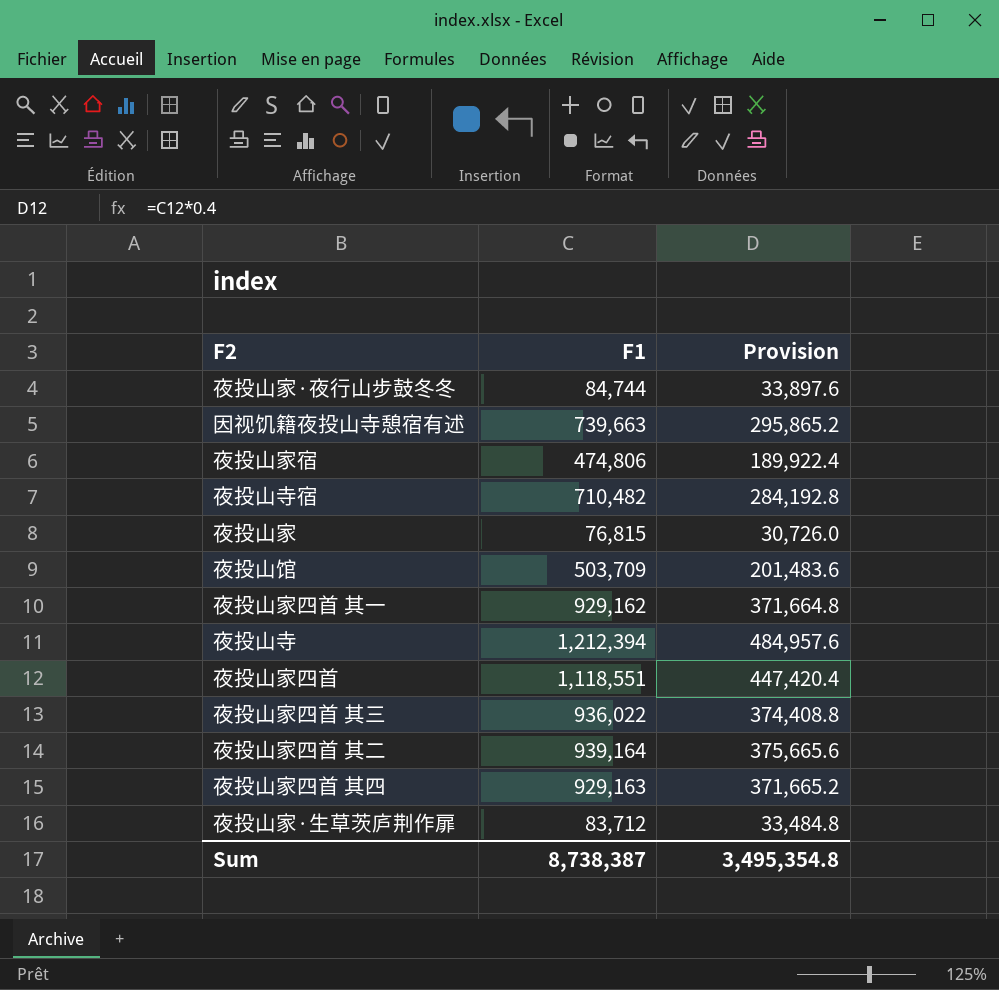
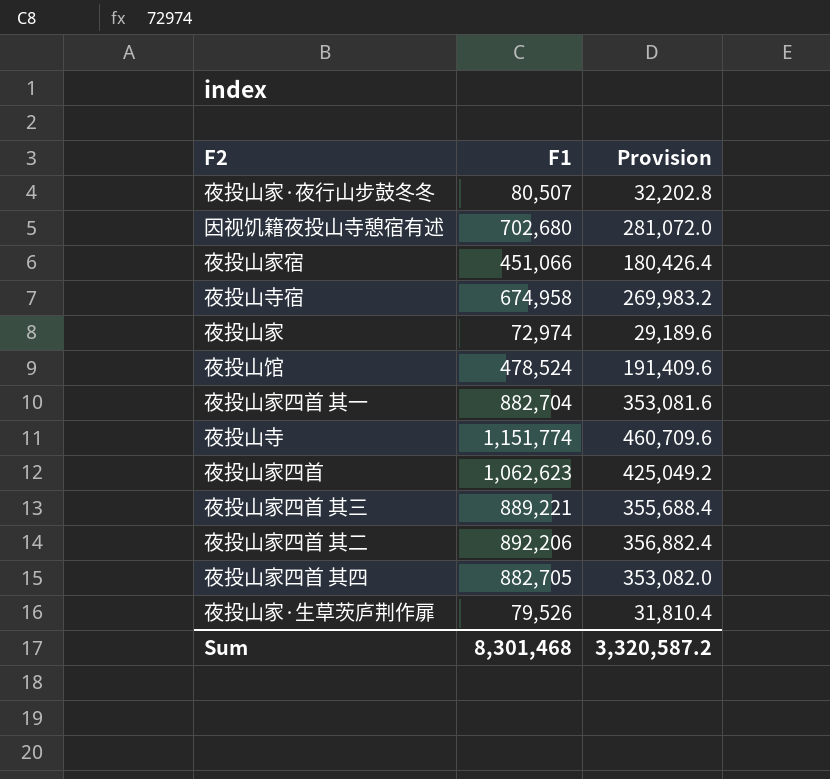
夜投山家·夜行山步鼓冬冬 | F1: 84,744 -> 80,507
夜投山家·夜行山步鼓冬冬 | Provision: 33,897.6 -> 32,202.8
因视饥籍夜投山寺憩宿有述 | F1: 739,663 -> 702,680
因视饥籍夜投山寺憩宿有述 | Provision: 295,865.2 -> 281,072.0
夜投山家宿 | F1: 474,806 -> 451,066
夜投山家宿 | Provision: 189,922.4 -> 180,426.4
夜投山寺宿 | F1: 710,482 -> 674,958
夜投山寺宿 | Provision: 284,192.8 -> 269,983.2
夜投山家 | F1: 76,815 -> 72,974
夜投山家 | Provision: 30,726.0 -> 29,189.6
夜投山馆 | F1: 503,709 -> 478,524
夜投山馆 | Provision: 201,483.6 -> 191,409.6
夜投山家四首 其一 | F1: 929,162 -> 882,704
夜投山家四首 其一 | Provision: 371,664.8 -> 353,081.6
夜投山寺 | F1: 1,212,394 -> 1,151,774
夜投山寺 | Provision: 484,957.6 -> 460,709.6
夜投山家四首 | F1: 1,118,551 -> 1,062,623
夜投山家四首 | Provision: 447,420.4 -> 425,049.2
夜投山家四首 其三 | F1: 936,022 -> 889,221
夜投山家四首 其三 | Provision: 374,408.8 -> 355,688.4
夜投山家四首 其二 | F1: 939,164 -> 892,206
夜投山家四首 其二 | Provision: 375,665.6 -> 356,882.4
夜投山家四首 其四 | F1: 929,163 -> 882,705
夜投山家四首 其四 | Provision: 371,665.2 -> 353,082.0
夜投山家·生草茨庐荆作扉 | F1: 83,712 -> 79,526
夜投山家·生草茨庐荆作扉 | Provision: 33,484.8 -> 31,810.4
Sum | F1: 8,738,387 -> 8,301,468
Sum | Provision: 3,495,354.8 -> 3,320,587.2

